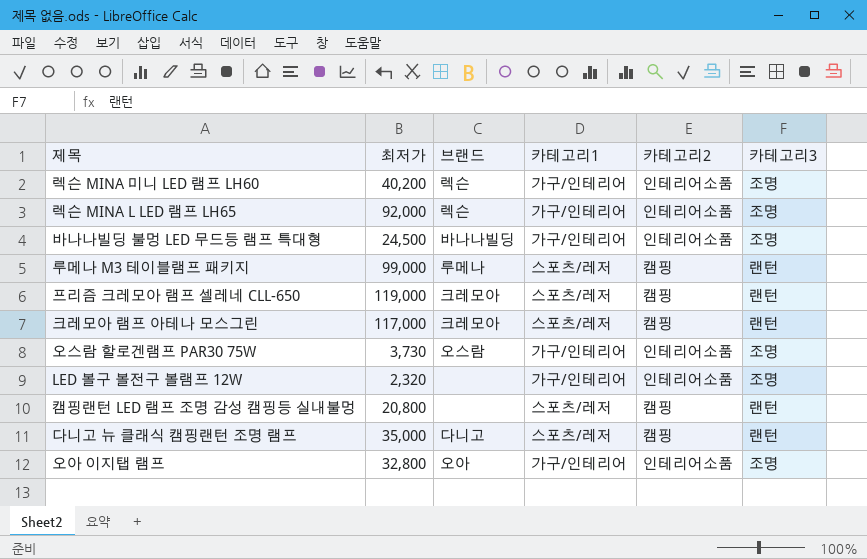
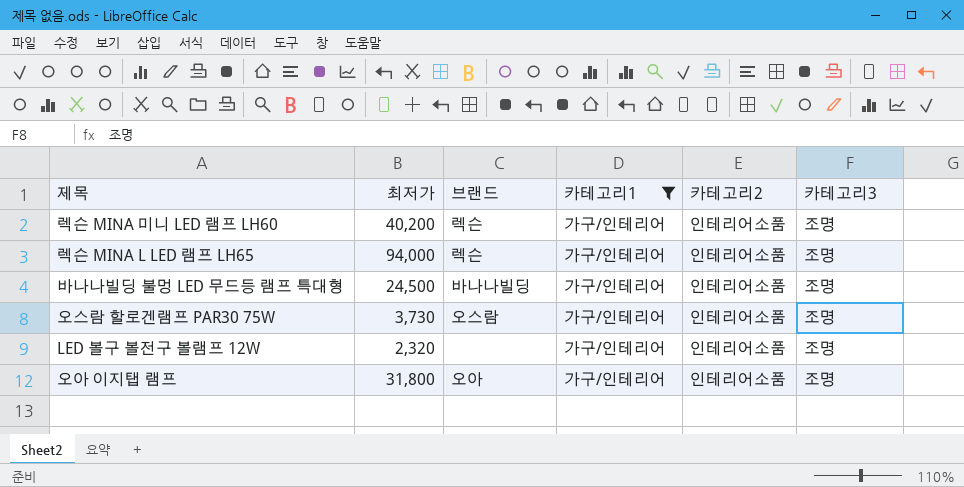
filter: none -> 카테고리1 = 가구/인테리어
렉슨 MINA L LED 램프 LH65 | 최저가: 92,000 -> 94,000
오아 이지탭 램프 | 최저가: 32,800 -> 31,800

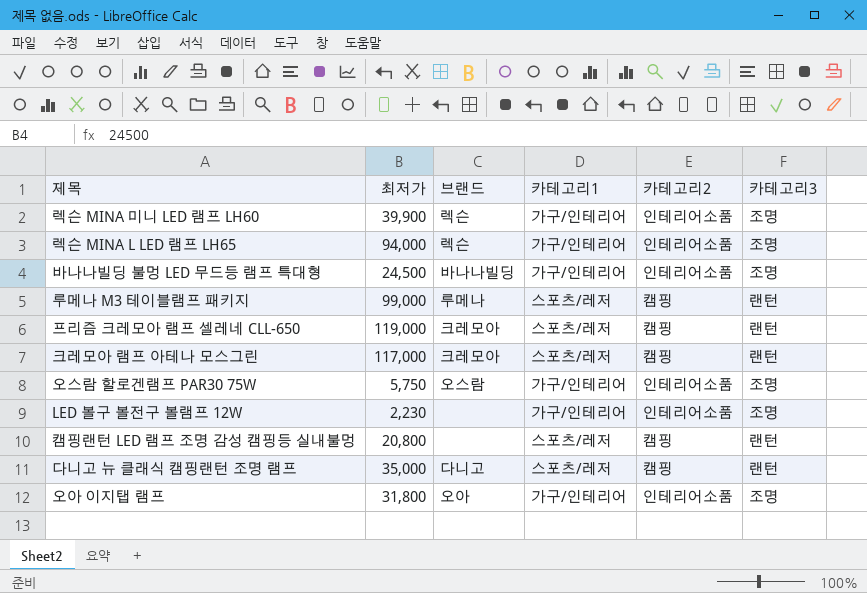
filter: 카테고리1 = 가구/인테리어 -> none
렉슨 MINA 미니 LED 램프 LH60 | 최저가: 40,200 -> 39,900
오스람 할로겐램프 PAR30 75W | 최저가: 3,730 -> 5,750
LED 볼구 볼전구 볼램프 12W | 최저가: 2,320 -> 2,230

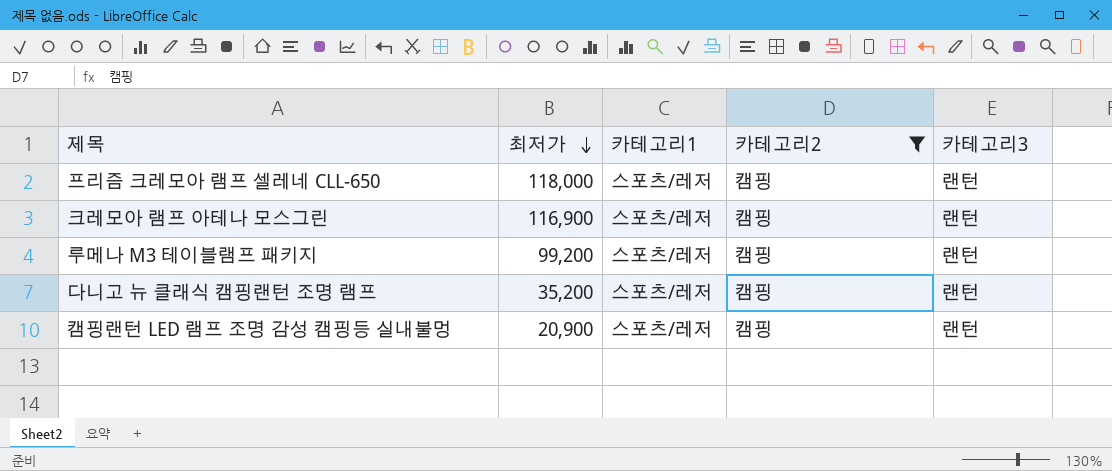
filter: none -> 카테고리2 = 캠핑
row order: none -> 최저가 descending
column 브랜드 | position: 3 -> none
프리즘 크레모아 램프 셀레네 CLL-650 | 최저가: 119,000 -> 118,000
크레모아 램프 아테나 모스그린 | 최저가: 117,000 -> 116,900
루메나 M3 테이블램프 패키지 | 최저가: 99,000 -> 99,200
다니고 뉴 클래식 캠핑랜턴 조명 램프 | 최저가: 35,000 -> 35,200
캠핑랜턴 LED 램프 조명 감성 캠핑등 실내불멍 | 최저가: 20,800 -> 20,900

